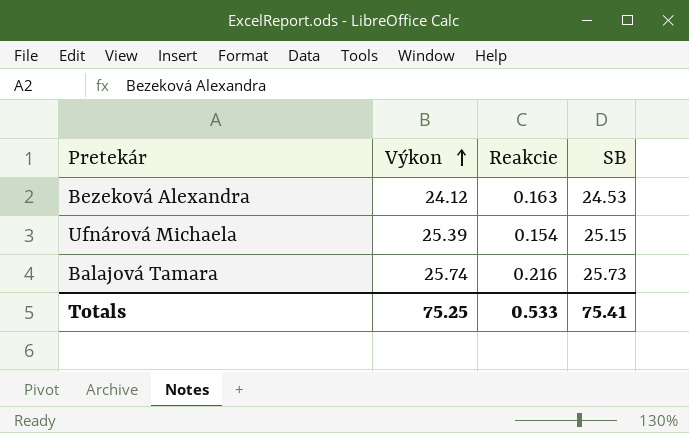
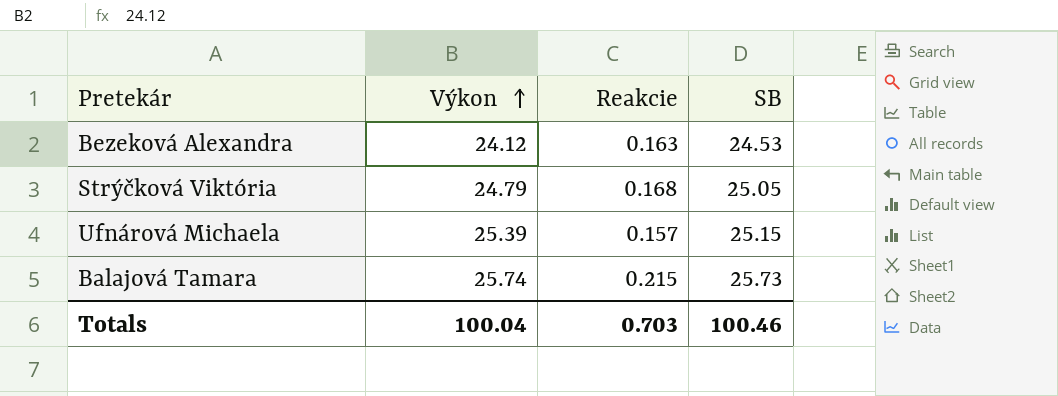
row Strýčková Viktória: none -> 24.79 | 0.168 | 25.05
Ufnárová Michaela | Reakcie: 0.154 -> 0.157
Balajová Tamara | Reakcie: 0.216 -> 0.215
Totals | Výkon: 75.25 -> 100.04
Totals | Reakcie: 0.533 -> 0.703
Totals | SB: 75.41 -> 100.46

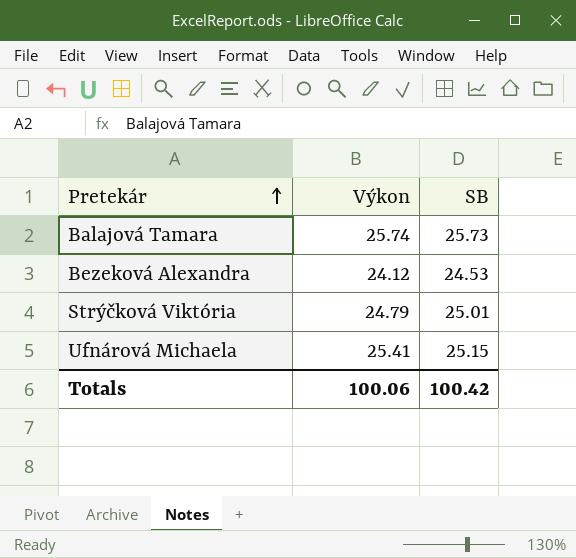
row order: Výkon ascending -> Pretekár ascending
column Reakcie | position: 3 -> none
Strýčková Viktória | SB: 25.05 -> 25.01
Ufnárová Michaela | Výkon: 25.39 -> 25.41
Totals | Výkon: 100.04 -> 100.06
Totals | SB: 100.46 -> 100.42

